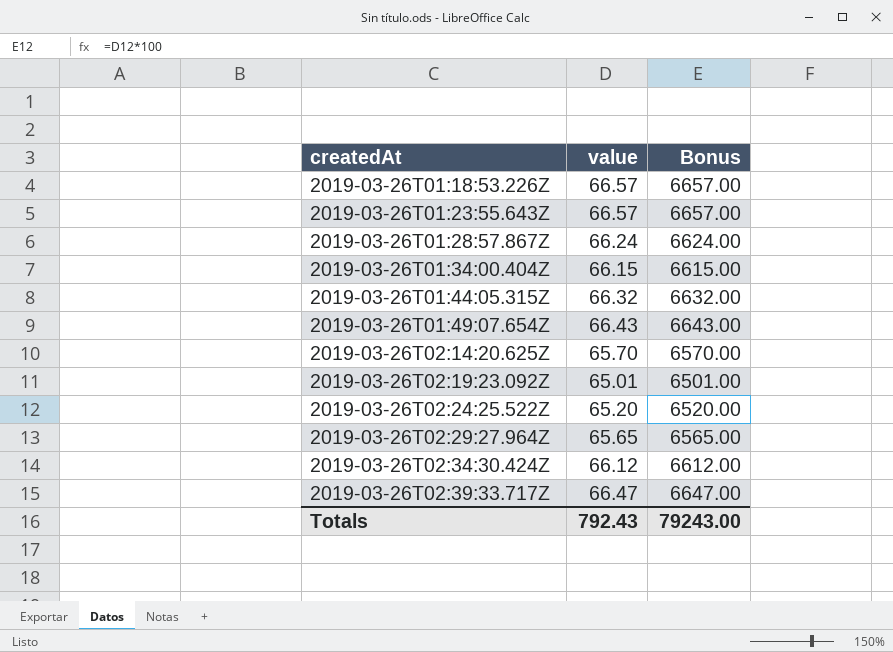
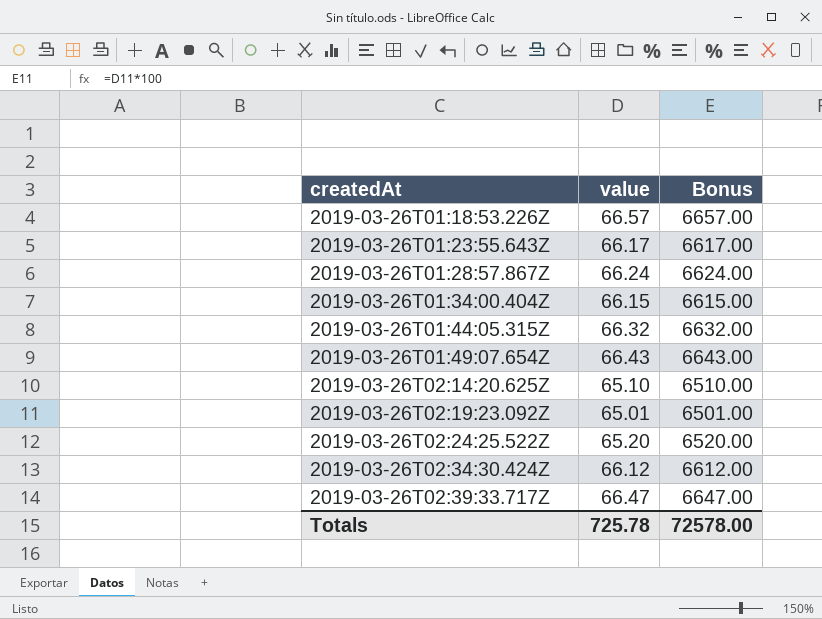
row 2019-03-26T02:29:27.964Z: 65.65 | 6565.00 -> none
2019-03-26T01:23:55.643Z | value: 66.57 -> 66.17
2019-03-26T01:23:55.643Z | Bonus: 6657.00 -> 6617.00
2019-03-26T02:14:20.625Z | value: 65.70 -> 65.10
2019-03-26T02:14:20.625Z | Bonus: 6570.00 -> 6510.00
Totals | value: 792.43 -> 725.78
Totals | Bonus: 79243.00 -> 72578.00

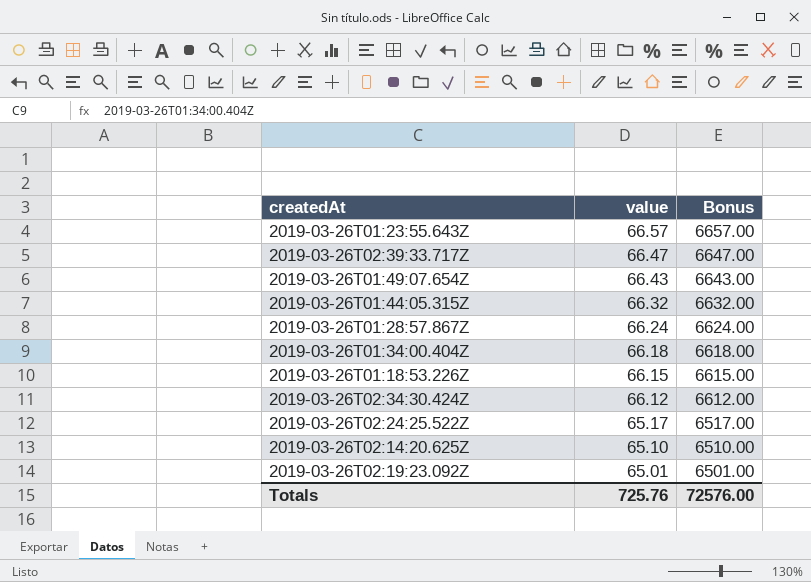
row order: createdAt ascending -> value descending
2019-03-26T01:23:55.643Z | value: 66.17 -> 66.57
2019-03-26T01:23:55.643Z | Bonus: 6617.00 -> 6657.00
2019-03-26T01:34:00.404Z | value: 66.15 -> 66.18
2019-03-26T01:34:00.404Z | Bonus: 6615.00 -> 6618.00
2019-03-26T01:18:53.226Z | value: 66.57 -> 66.15
2019-03-26T01:18:53.226Z | Bonus: 6657.00 -> 6615.00
2019-03-26T02:24:25.522Z | value: 65.20 -> 65.17
2019-03-26T02:24:25.522Z | Bonus: 6520.00 -> 6517.00
Totals | value: 725.78 -> 725.76
Totals | Bonus: 72578.00 -> 72576.00

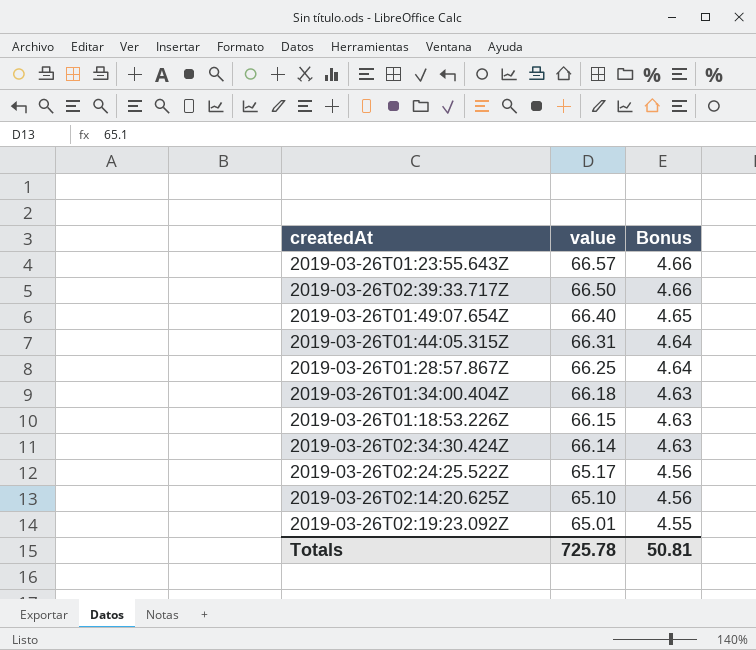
column Bonus | formula: [value] * 100 -> [value] * 0.07
2019-03-26T02:39:33.717Z | value: 66.47 -> 66.50
2019-03-26T01:49:07.654Z | value: 66.43 -> 66.40
2019-03-26T01:44:05.315Z | value: 66.32 -> 66.31
2019-03-26T01:28:57.867Z | value: 66.24 -> 66.25
2019-03-26T02:34:30.424Z | value: 66.12 -> 66.14
Totals | value: 725.76 -> 725.78
Totals | Bonus: 72576.00 -> 50.81

